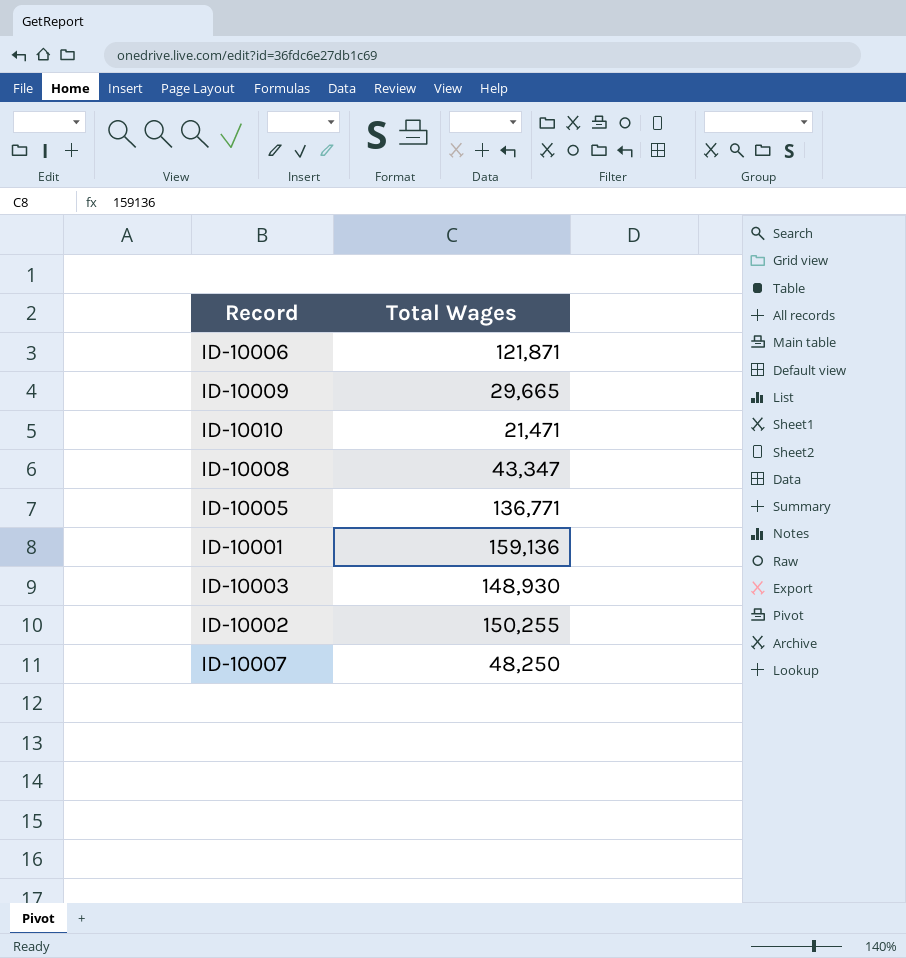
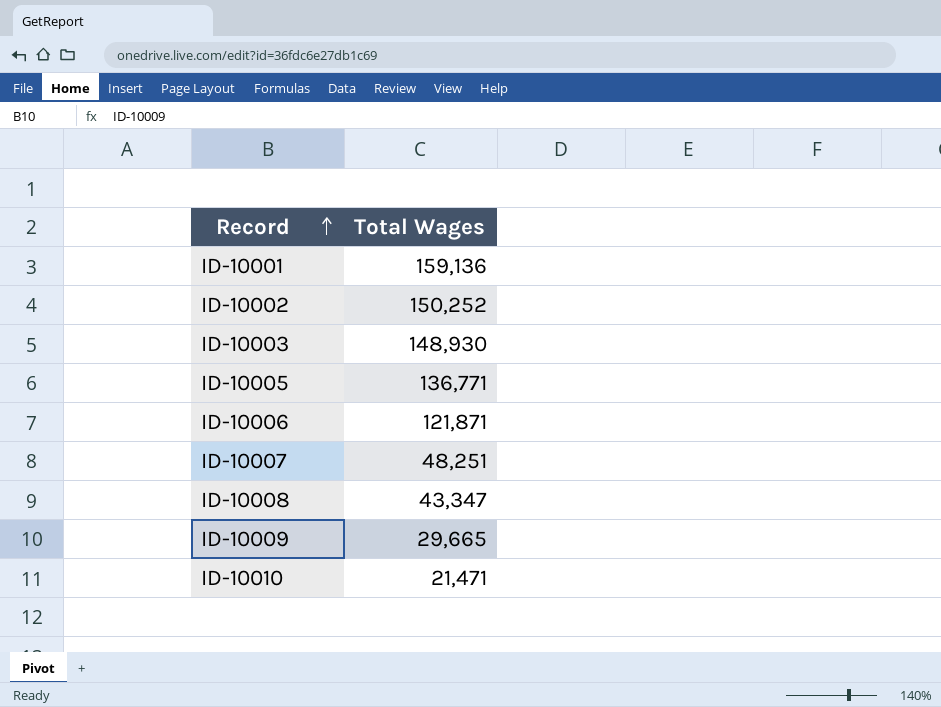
row order: none -> Record ascending
ID-10002 | Total Wages: 150,255 -> 150,252
ID-10007 | Total Wages: 48,250 -> 48,251

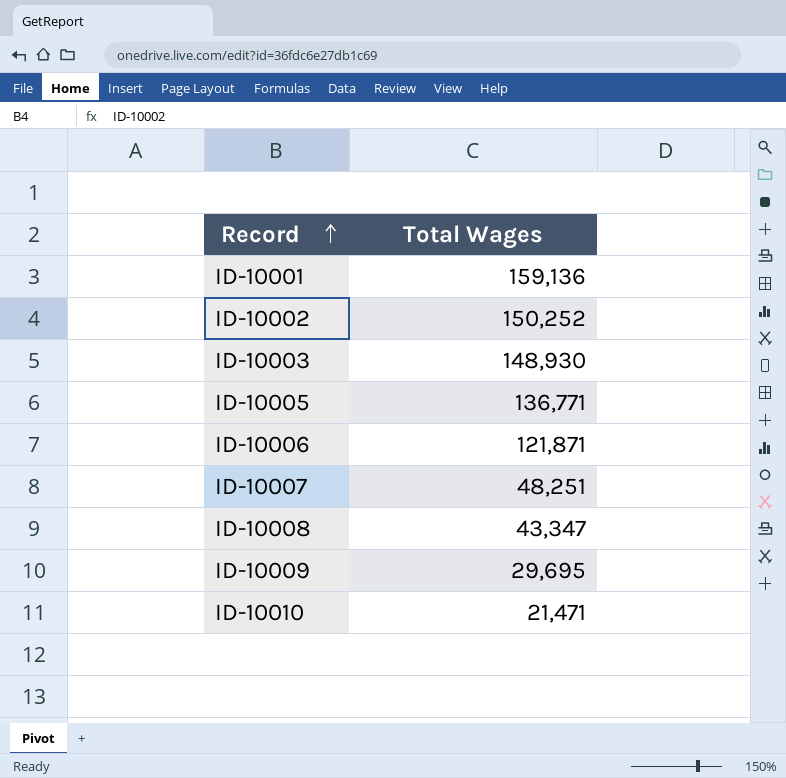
ID-10009 | Total Wages: 29,665 -> 29,695

